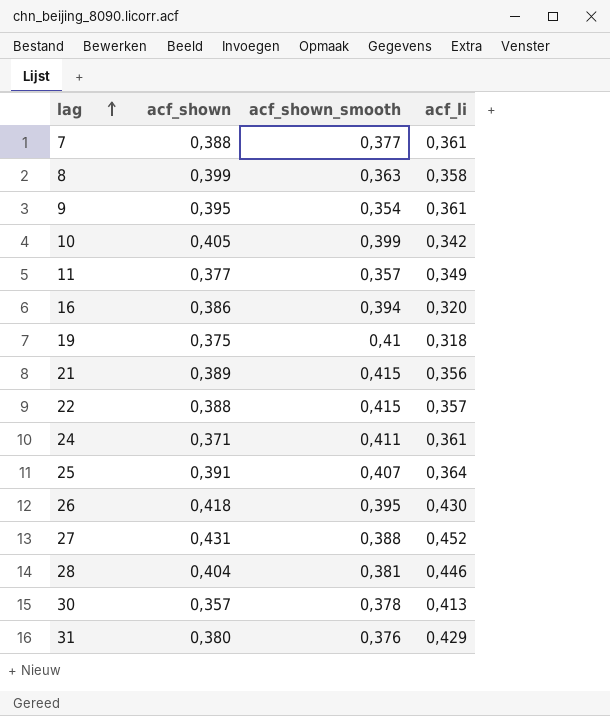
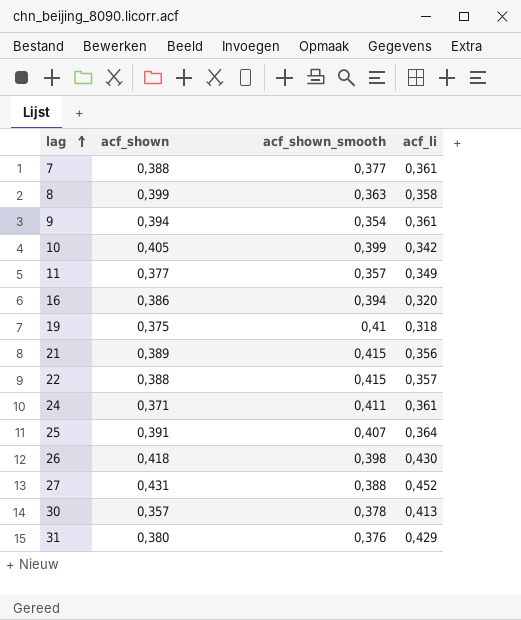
row 28: 0,404 | 0,381 | 0,446 -> none
9 | acf_shown: 0,395 -> 0,394
26 | acf_shown_smooth: 0,395 -> 0,398

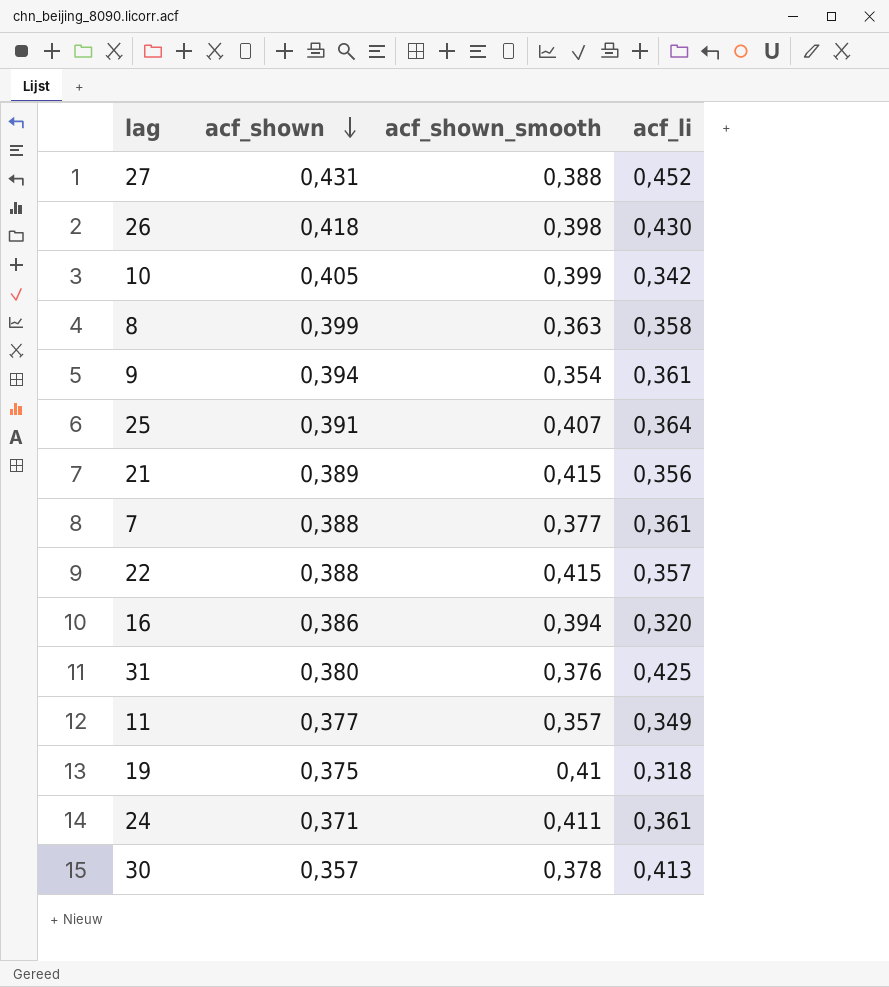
row order: lag ascending -> acf_shown descending
31 | acf_li: 0,429 -> 0,425

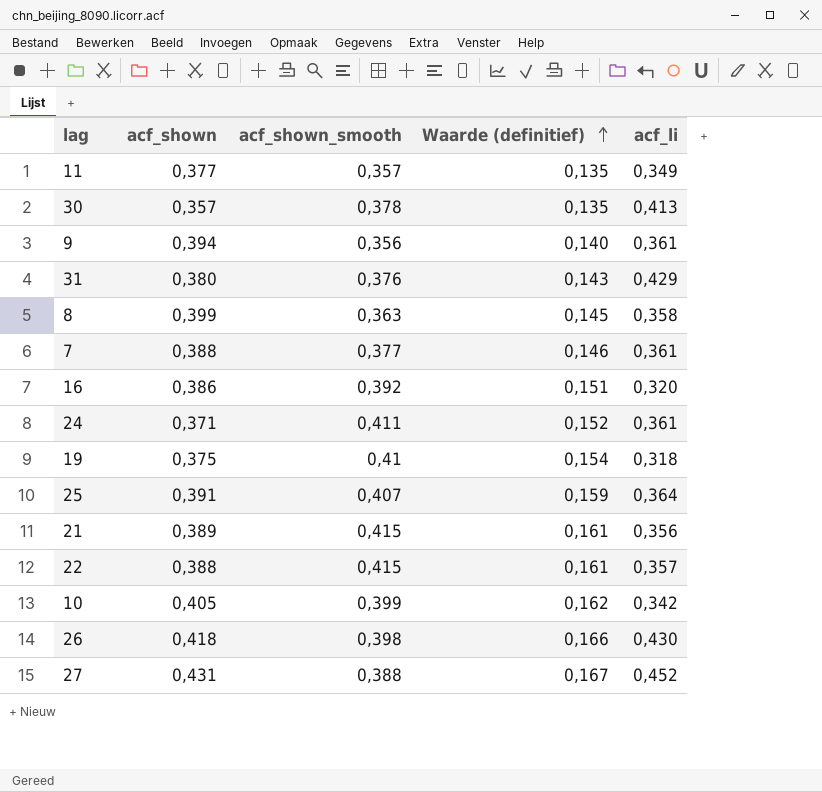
row order: acf_shown descending -> Waarde (definitief) ascending
column Waarde (definitief) | formula: none -> [acf_shown] * [acf_shown_smooth]
9 | acf_shown_smooth: 0,354 -> 0,356
31 | acf_li: 0,425 -> 0,429
16 | acf_shown_smooth: 0,394 -> 0,392

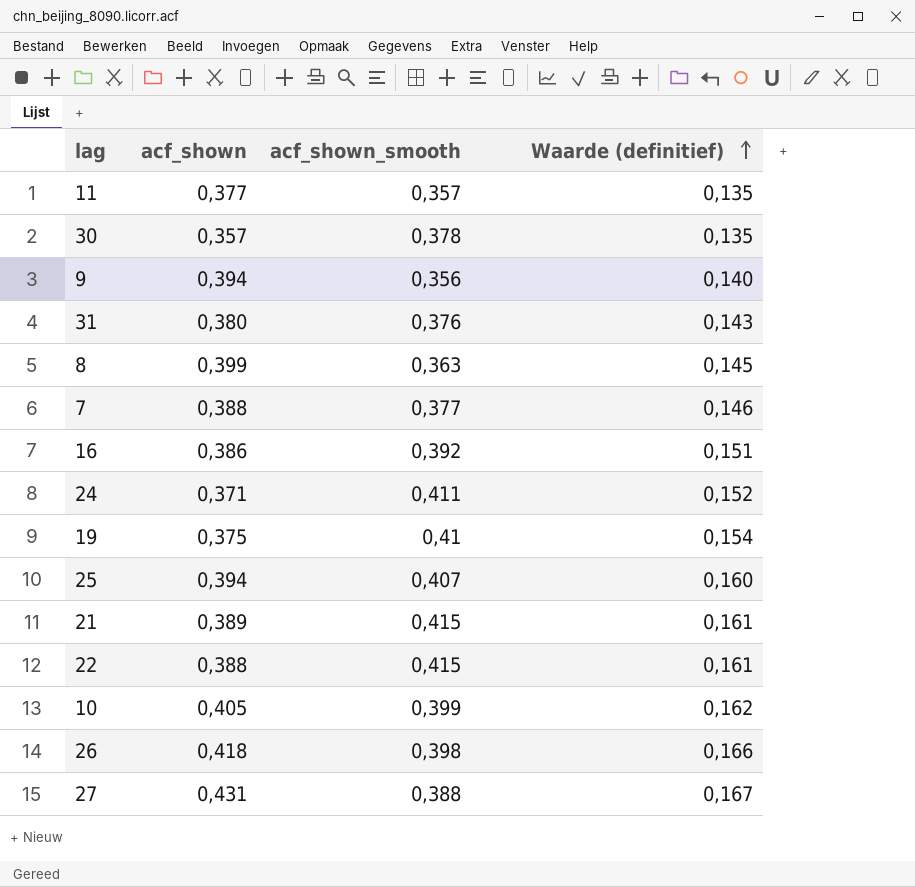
column acf_li | position: 5 -> none
25 | acf_shown: 0,391 -> 0,394
25 | Waarde (definitief): 0,159 -> 0,160

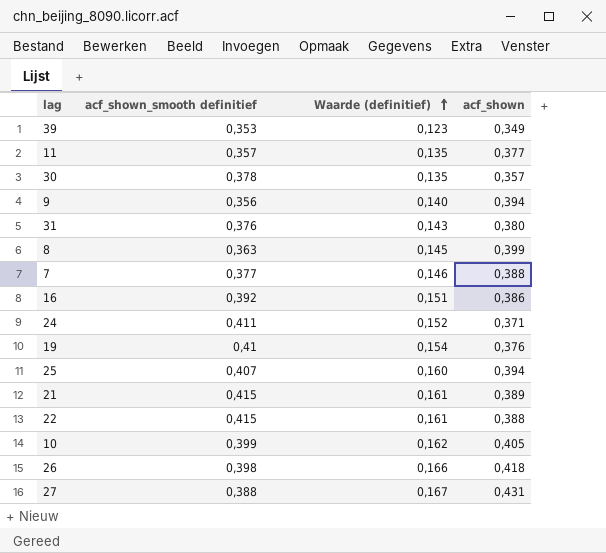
column name: acf_shown_smooth -> acf_shown_smooth definitief
column acf_shown | position: 2 -> 4
row 39: none -> 0,353 | 0,123 | 0,349
19 | acf_shown: 0,375 -> 0,376

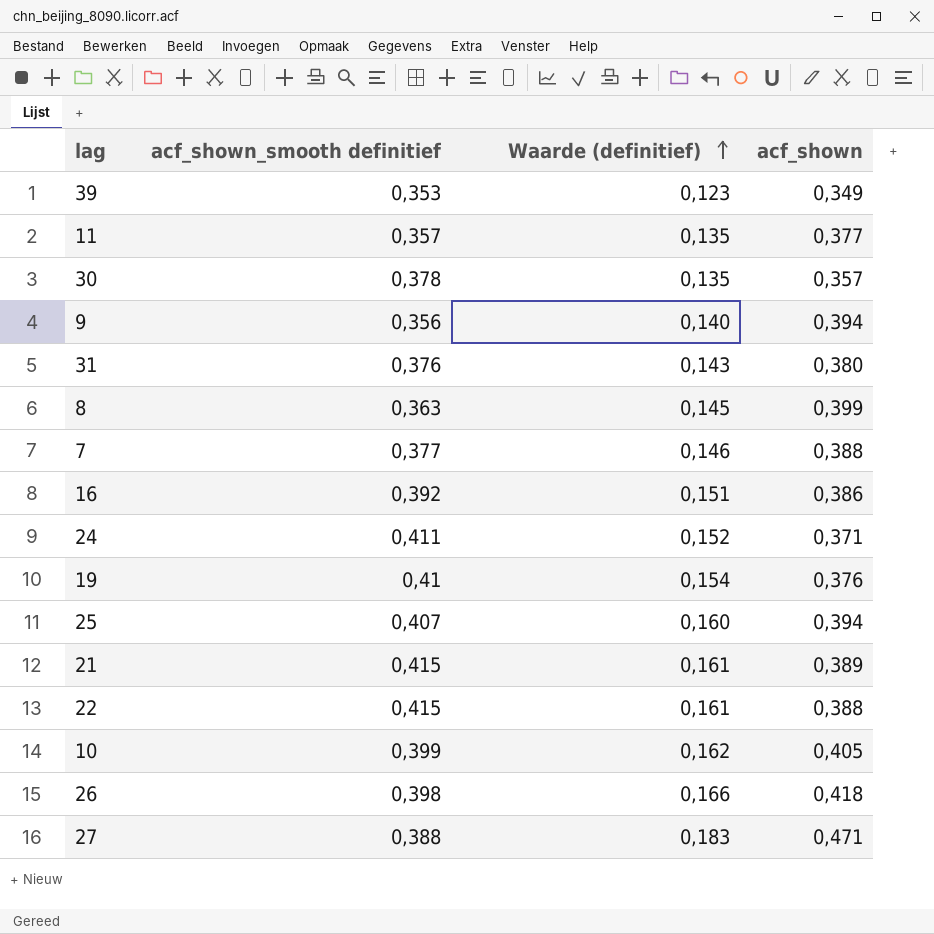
27 | Waarde (definitief): 0,167 -> 0,183
27 | acf_shown: 0,431 -> 0,471

